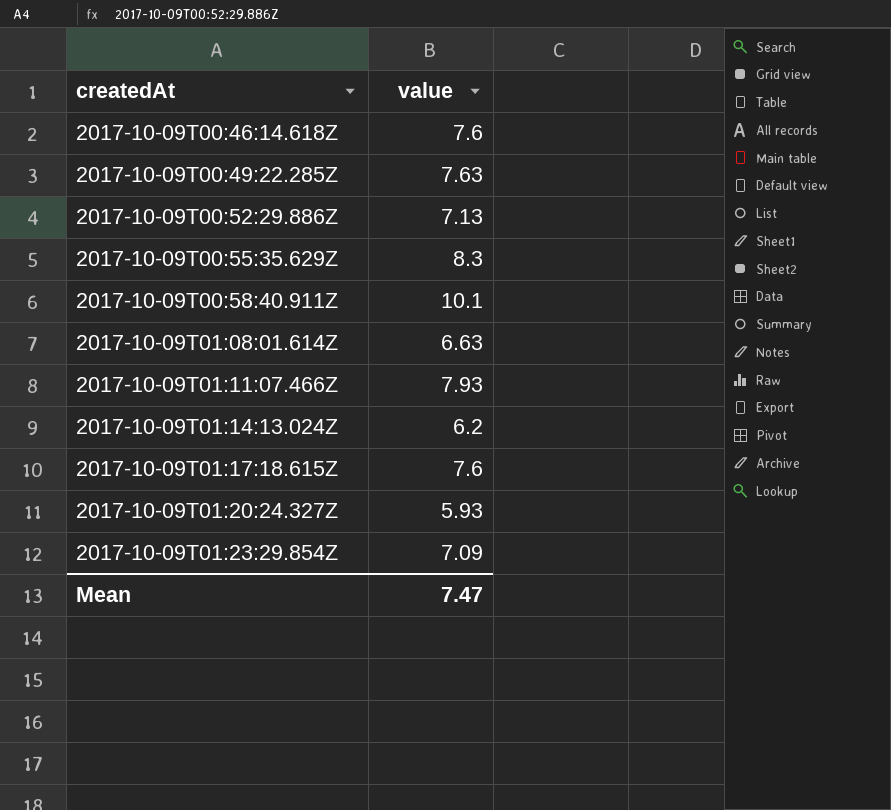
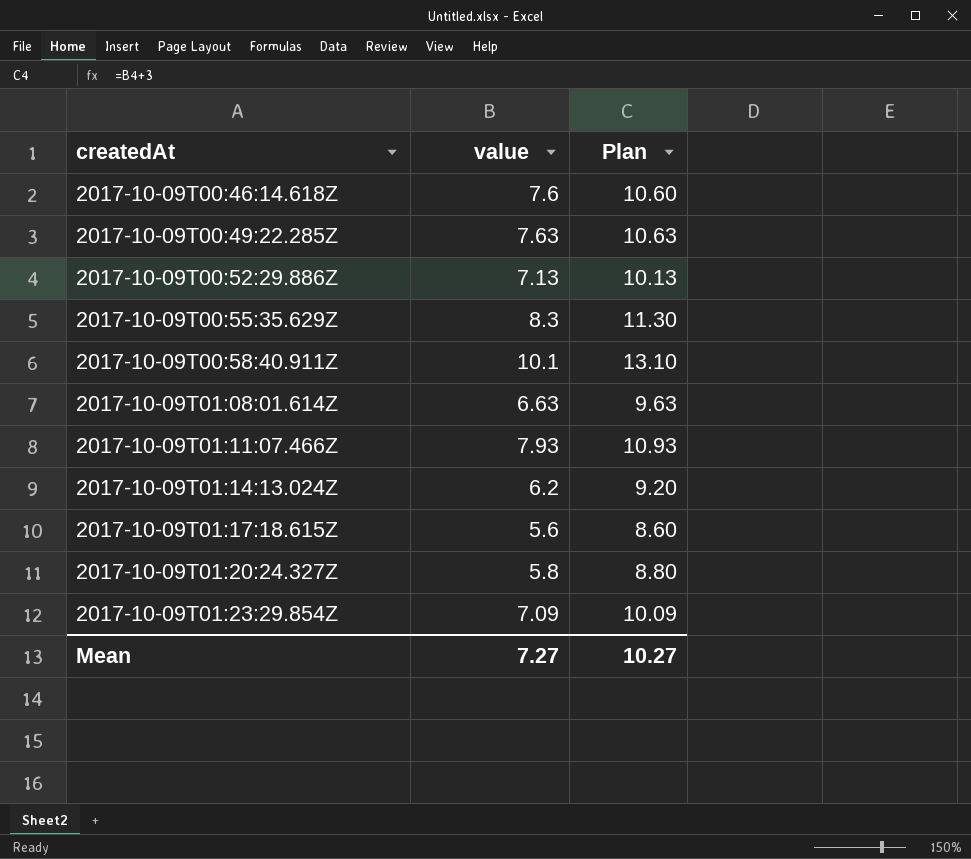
column Plan | formula: none -> [value] + 3
2017-10-09T01:17:18.615Z | value: 7.6 -> 5.6
2017-10-09T01:20:24.327Z | value: 5.93 -> 5.8
Mean | value: 7.47 -> 7.27

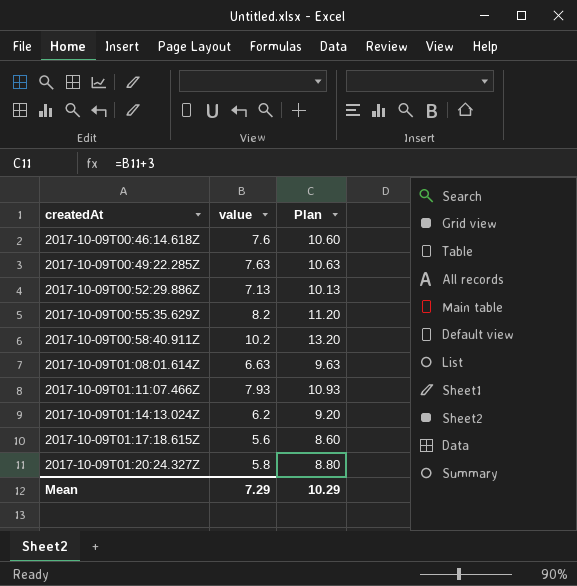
row 2017-10-09T01:23:29.854Z: 7.09 | 10.09 -> none
2017-10-09T00:55:35.629Z | value: 8.3 -> 8.2
2017-10-09T00:55:35.629Z | Plan: 11.30 -> 11.20
2017-10-09T00:58:40.911Z | value: 10.1 -> 10.2
2017-10-09T00:58:40.911Z | Plan: 13.10 -> 13.20
Mean | value: 7.27 -> 7.29
Mean | Plan: 10.27 -> 10.29

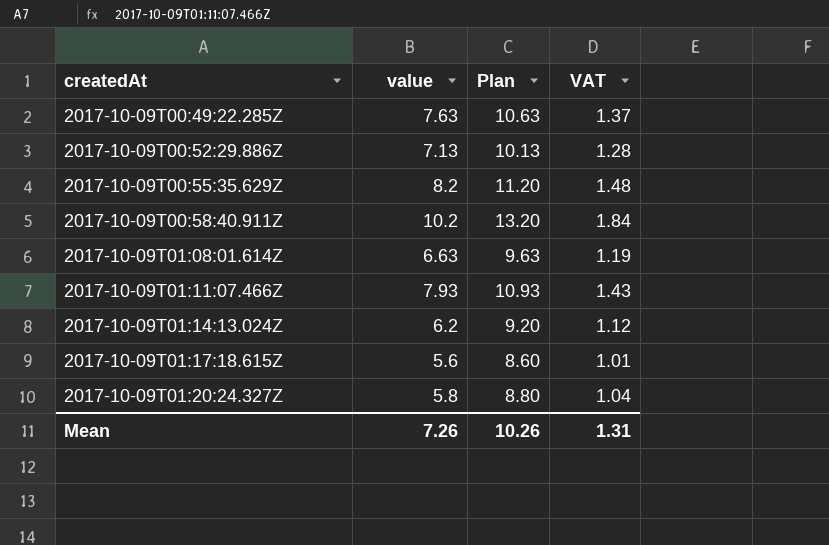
column VAT | formula: none -> [value] * 0.18
row 2017-10-09T00:46:14.618Z: 7.6 | 10.60 -> none
Mean | value: 7.29 -> 7.26
Mean | Plan: 10.29 -> 10.26

